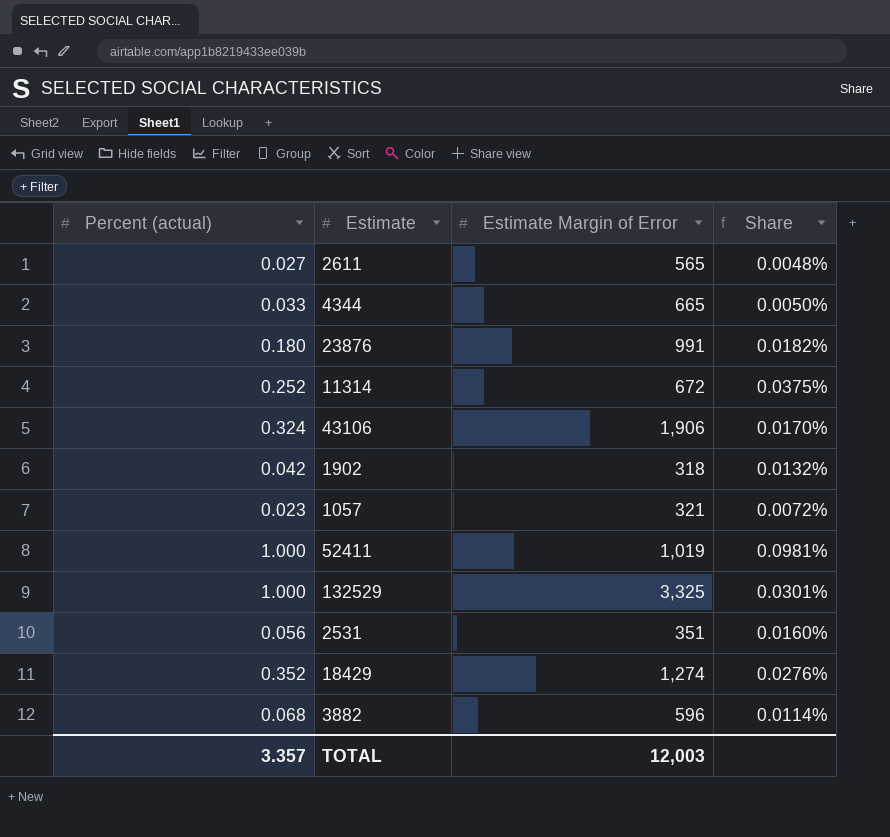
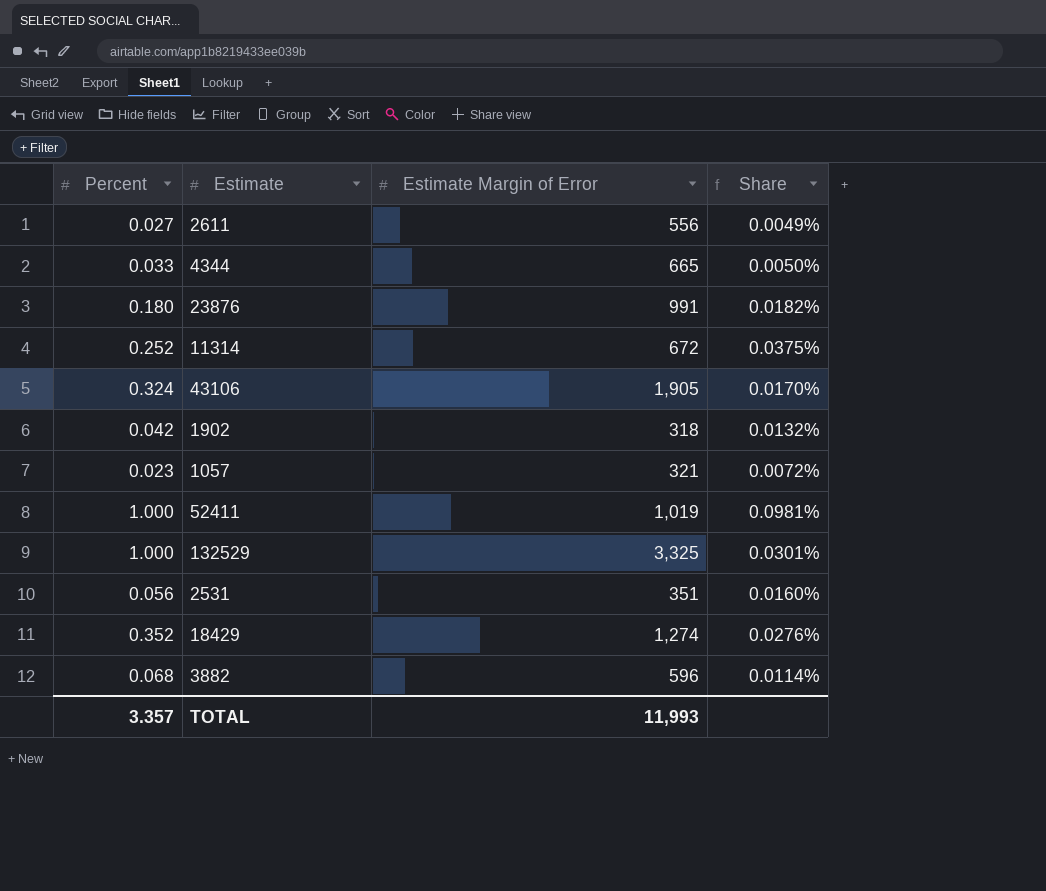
column name: Percent (actual) -> Percent
2611 | Estimate Margin of Error: 565 -> 556
2611 | Share: 0.0048% -> 0.0049%
43106 | Estimate Margin of Error: 1,906 -> 1,905
TOTAL | Estimate Margin of Error: 12,003 -> 11,993

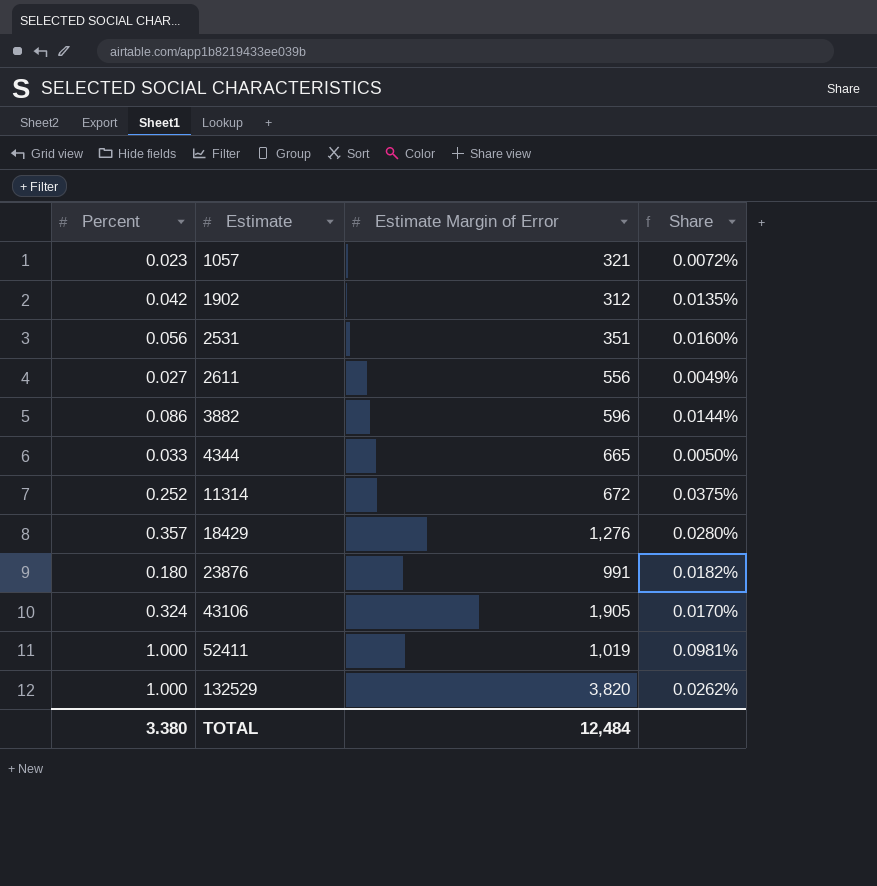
row order: none -> Estimate ascending
1902 | Estimate Margin of Error: 318 -> 312
1902 | Share: 0.0132% -> 0.0135%
3882 | Percent: 0.068 -> 0.086
3882 | Share: 0.0114% -> 0.0144%
18429 | Percent: 0.352 -> 0.357
18429 | Estimate Margin of Error: 1,274 -> 1,276
18429 | Share: 0.0276% -> 0.0280%
132529 | Estimate Margin of Error: 3,325 -> 3,820
132529 | Share: 0.0301% -> 0.0262%
TOTAL | Percent: 3.357 -> 3.380
TOTAL | Estimate Margin of Error: 11,993 -> 12,484

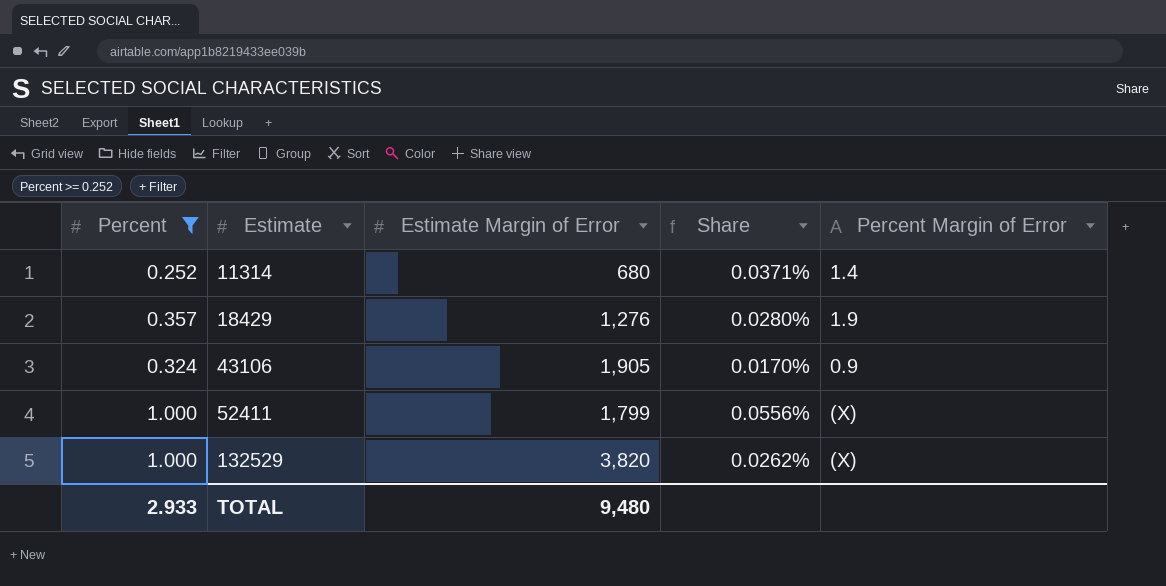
filter: none -> Percent >= 0.252
column Percent Margin of Error | position: none -> 5
11314 | Estimate Margin of Error: 672 -> 680
11314 | Share: 0.0375% -> 0.0371%
52411 | Estimate Margin of Error: 1,019 -> 1,799
52411 | Share: 0.0981% -> 0.0556%
TOTAL | Percent: 3.380 -> 2.933
TOTAL | Estimate Margin of Error: 12,484 -> 9,480

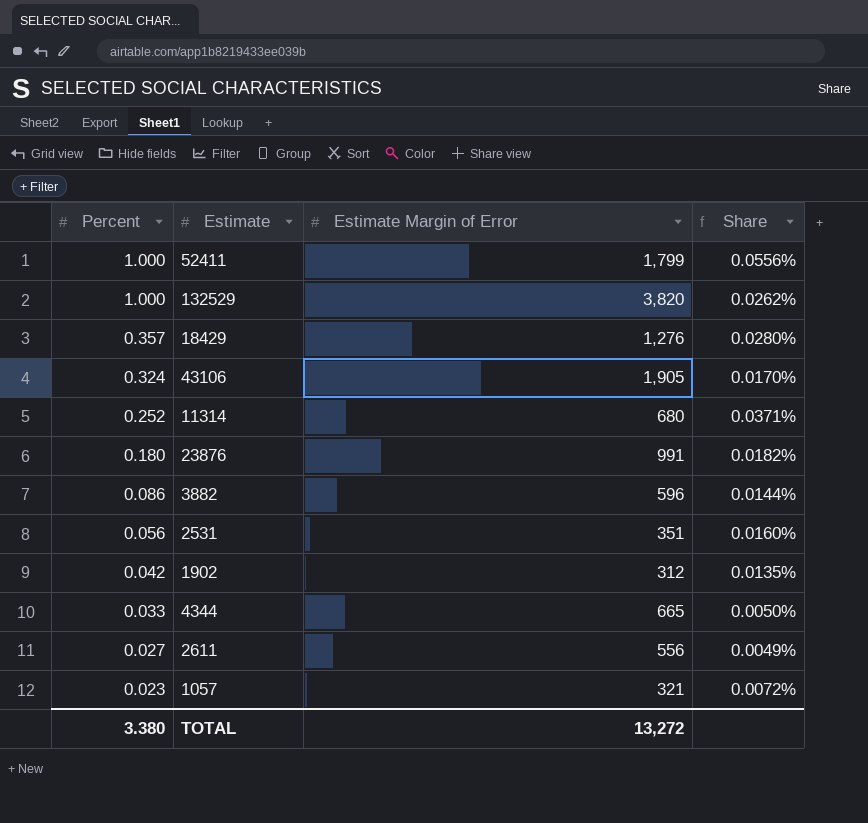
filter: Percent >= 0.252 -> none
row order: Estimate ascending -> Percent descending
column Percent Margin of Error | position: 5 -> none
TOTAL | Percent: 2.933 -> 3.380
TOTAL | Estimate Margin of Error: 9,480 -> 13,272

